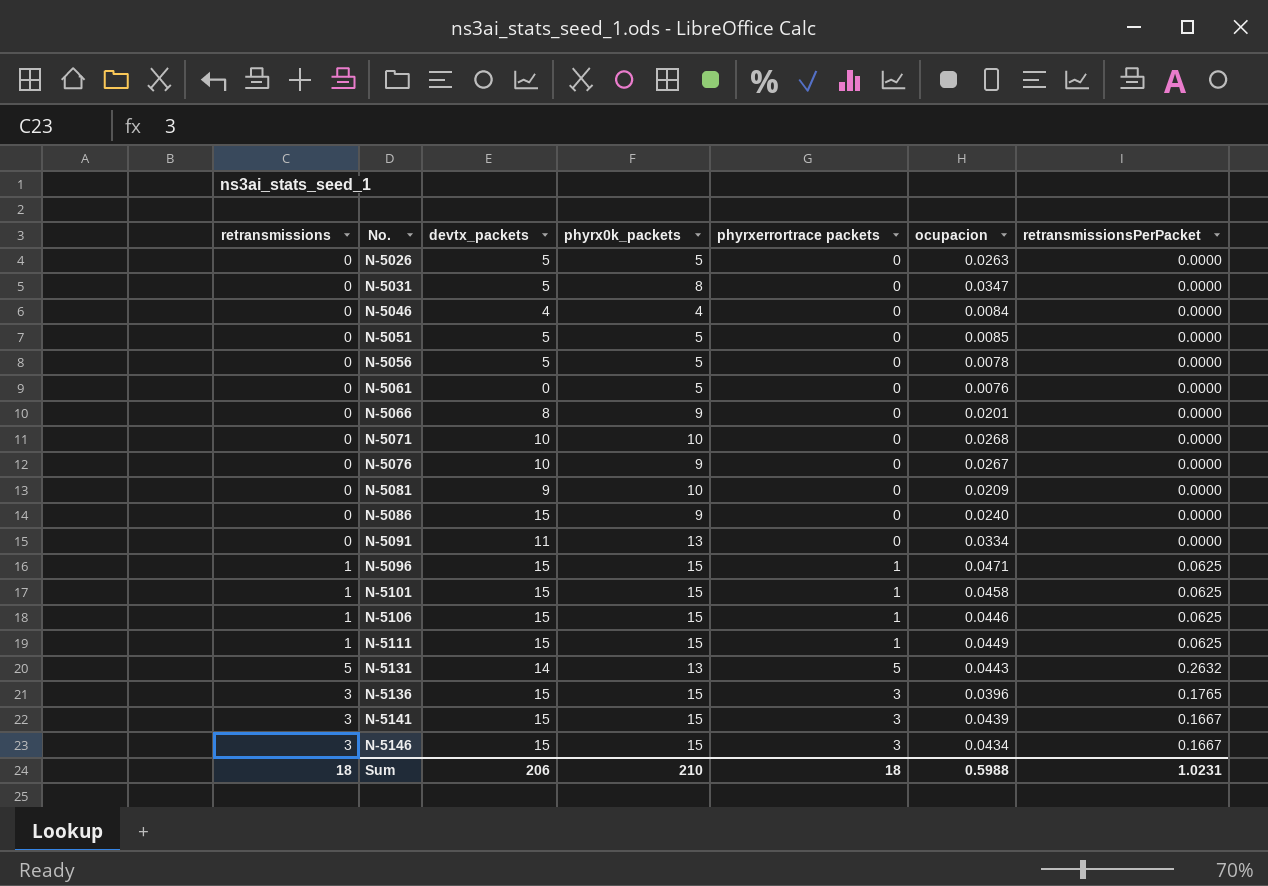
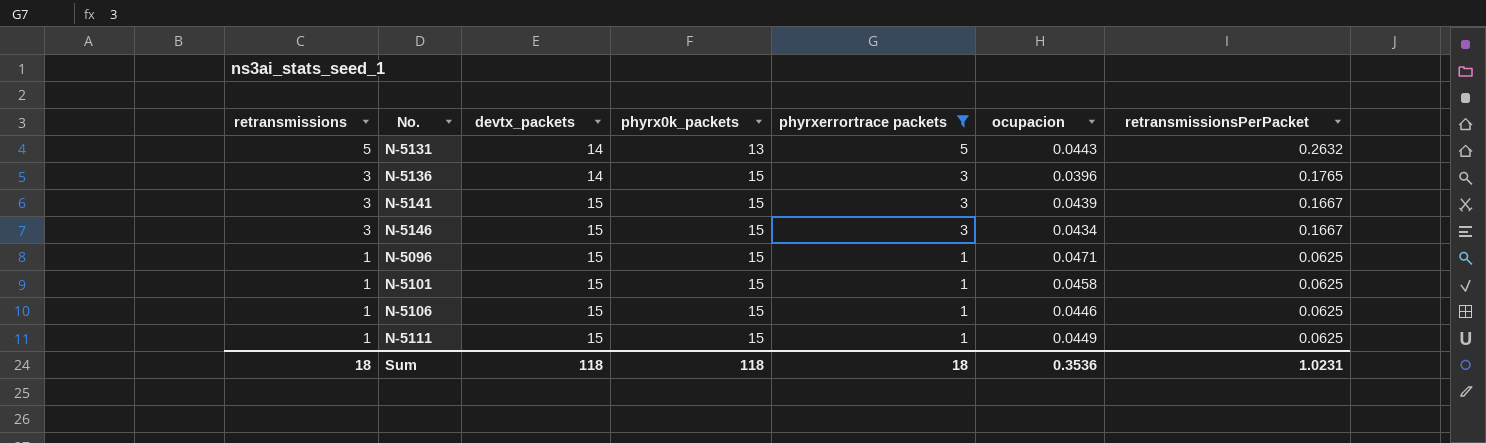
filter: none -> phyrxerrortrace packets != 0
row order: No. ascending -> retransmissions descending
N-5136 | devtx_packets: 15 -> 14
Sum | devtx_packets: 206 -> 118
Sum | phyrx0k_packets: 210 -> 118
Sum | ocupacion: 0.5988 -> 0.3536

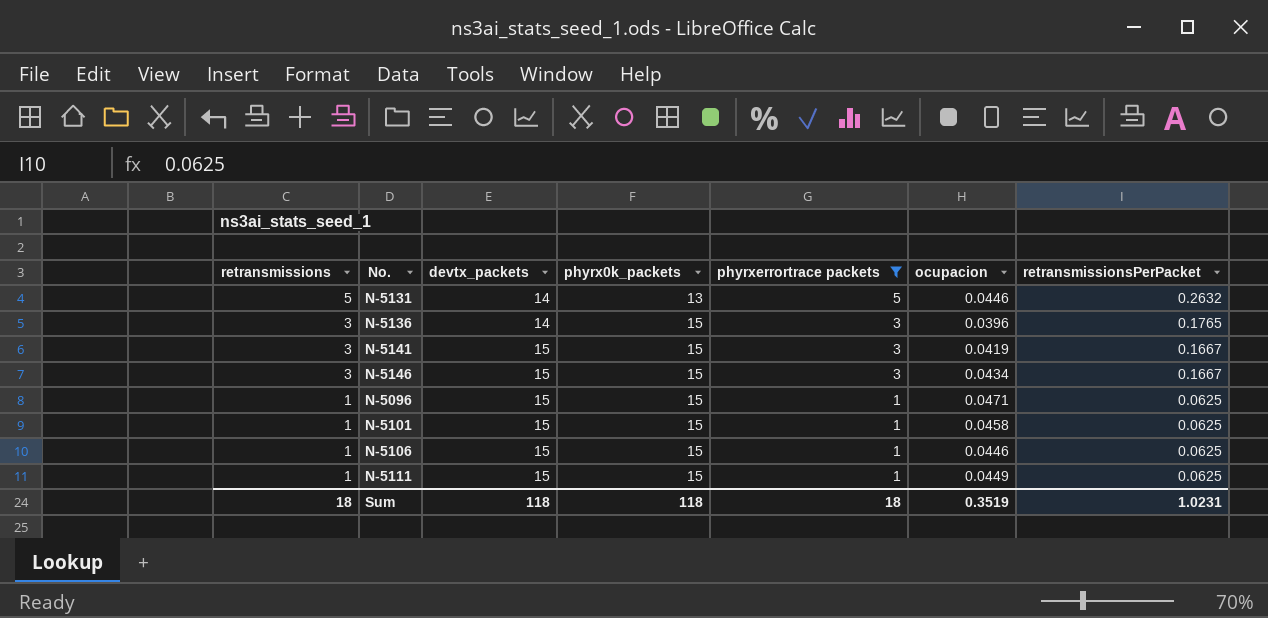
N-5131 | ocupacion: 0.0443 -> 0.0446
N-5141 | ocupacion: 0.0439 -> 0.0419
Sum | ocupacion: 0.3536 -> 0.3519

